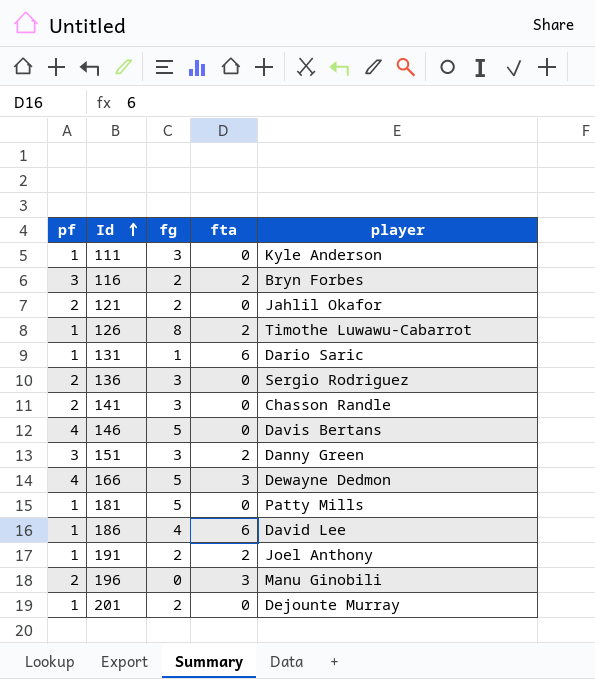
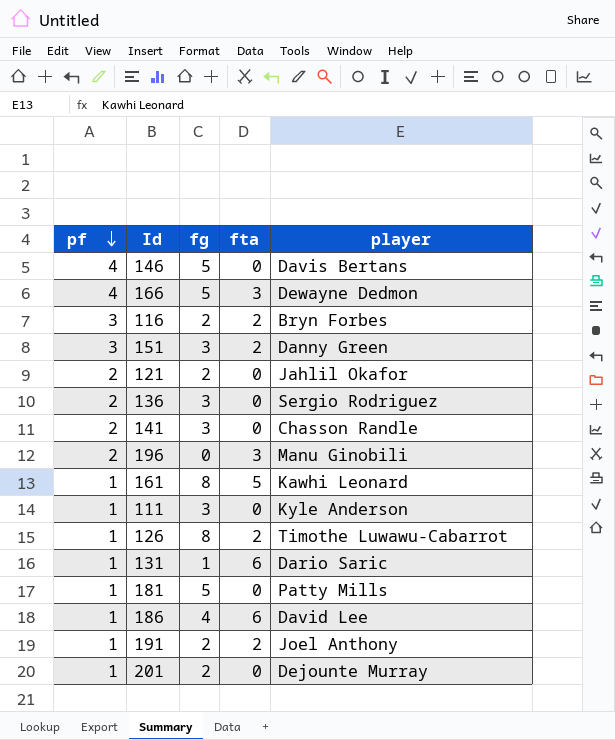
row order: Id ascending -> pf descending
row 161: none -> 1 | 8 | 5 | Kawhi Leonard

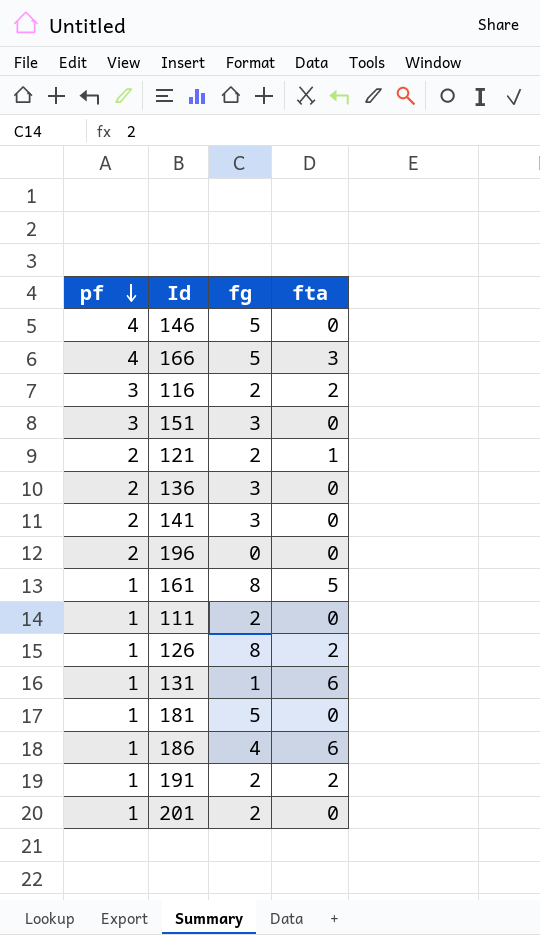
column player | position: 5 -> none
151 | fta: 2 -> 0
121 | fta: 0 -> 1
196 | fta: 3 -> 0
111 | fg: 3 -> 2

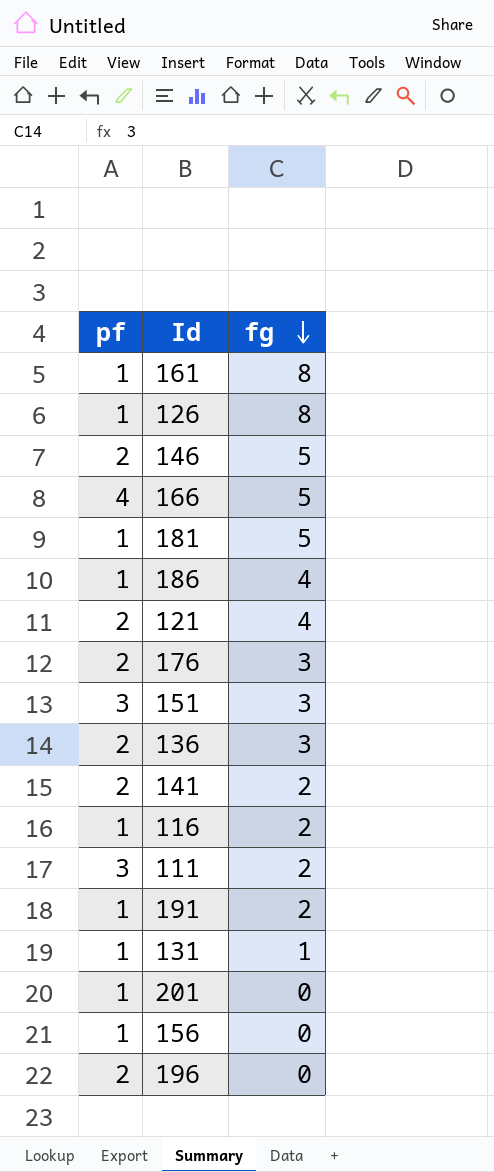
row order: pf descending -> fg descending
column fta | position: 4 -> none
146 | pf: 4 -> 2
121 | fg: 2 -> 4
row 176: none -> 2 | 3
141 | fg: 3 -> 2
116 | pf: 3 -> 1
111 | pf: 1 -> 3
201 | fg: 2 -> 0
row 156: none -> 1 | 0

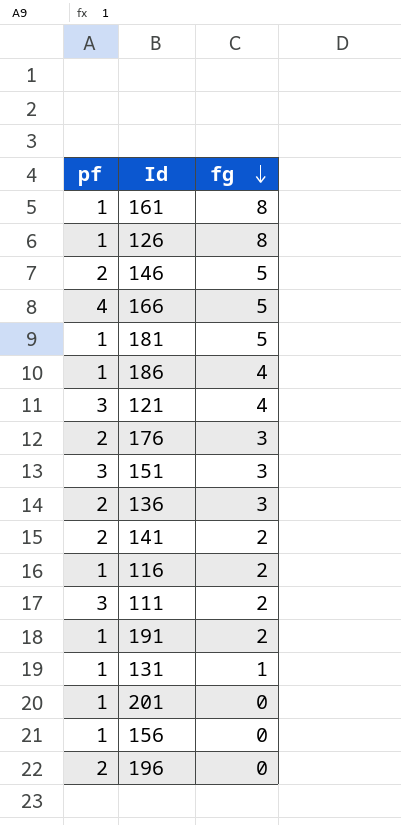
121 | pf: 2 -> 3

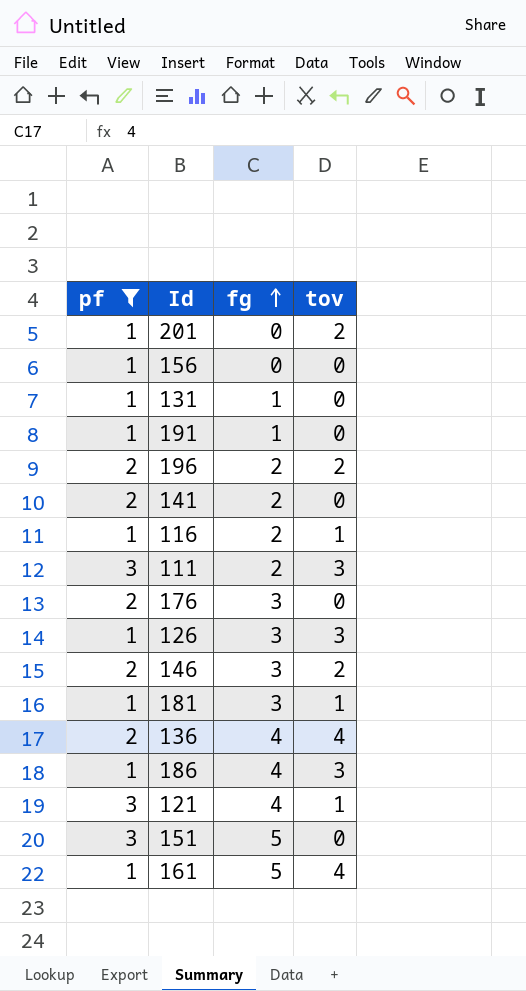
filter: none -> pf != 4
row order: fg descending -> fg ascending
column tov | position: none -> 4
191 | fg: 2 -> 1
196 | fg: 0 -> 2
126 | fg: 8 -> 3
146 | fg: 5 -> 3
181 | fg: 5 -> 3
136 | fg: 3 -> 4
151 | fg: 3 -> 5
161 | fg: 8 -> 5

